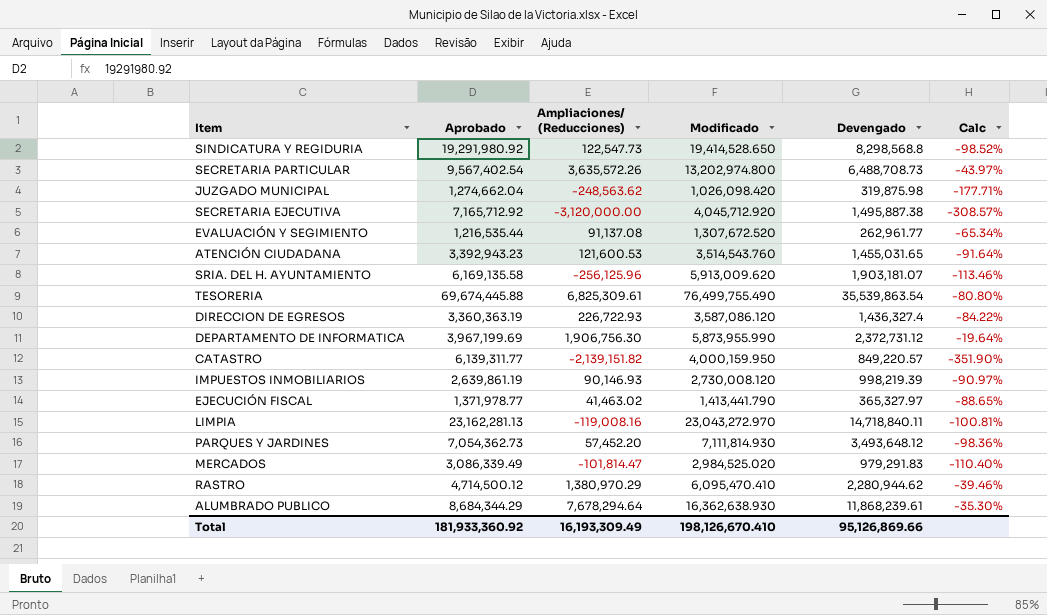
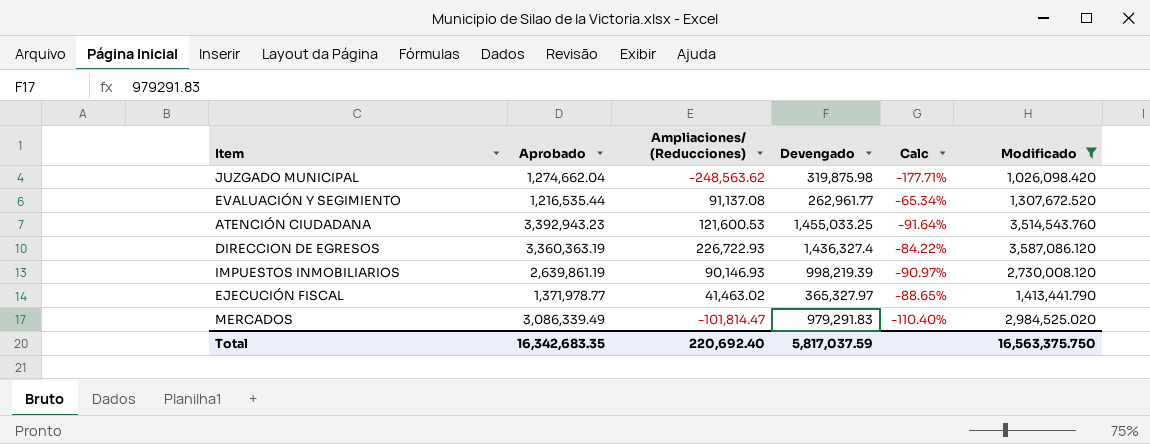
filter: none -> Modificado <= 3,587,086.120
column Modificado | position: 4 -> 6
ATENCIÓN CIUDADANA | Devengado: 1,455,031.65 -> 1,455,033.25
Total | Aprobado: 181,933,360.92 -> 16,342,683.35
Total | Ampliaciones/ (Reducciones): 16,193,309.49 -> 220,692.40
Total | Devengado: 95,126,869.66 -> 5,817,037.59
Total | Modificado: 198,126,670.410 -> 16,563,375.750

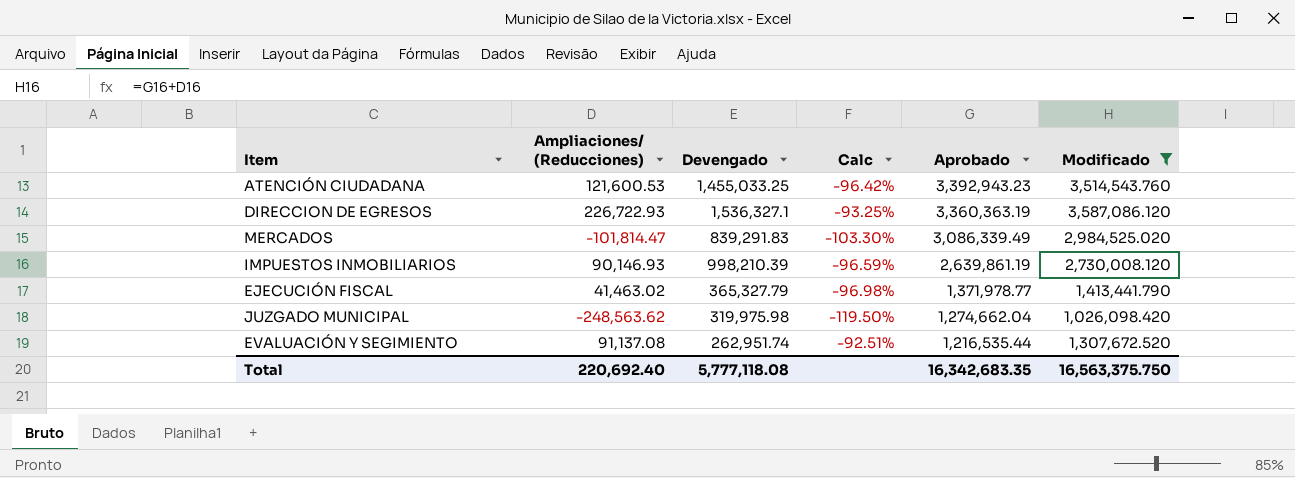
row order: none -> Aprobado descending
column Calc | formula: ([Ampliaciones/ (Reducciones)] - [Devengado]) / [Devengado] -> ([Ampliaciones/ (Reducciones)] - [Aprobado]) / [Aprobado]
column Aprobado | position: 2 -> 5
DIRECCION DE EGRESOS | Devengado: 1,436,327.4 -> 1,536,327.1
MERCADOS | Devengado: 979,291.83 -> 839,291.83
IMPUESTOS INMOBILIARIOS | Devengado: 998,219.39 -> 998,210.39
EJECUCIÓN FISCAL | Devengado: 365,327.97 -> 365,327.79
JUZGADO MUNICIPAL | Devengado: 319,875.98 -> 319,975.98
EVALUACIÓN Y SEGIMIENTO | Devengado: 262,961.77 -> 262,951.74
Total | Devengado: 5,817,037.59 -> 5,777,118.08

